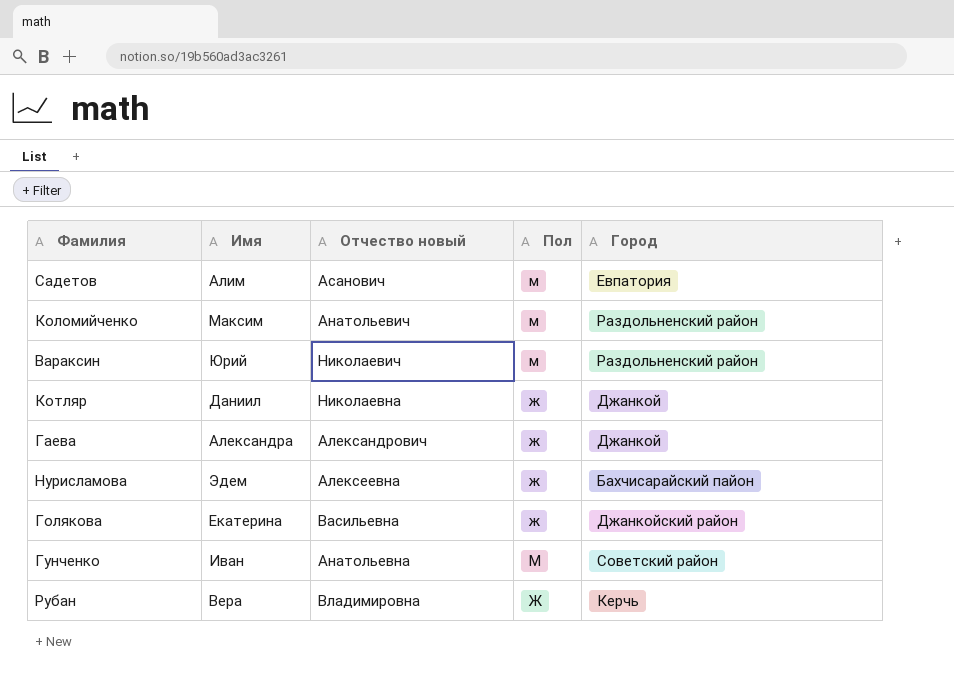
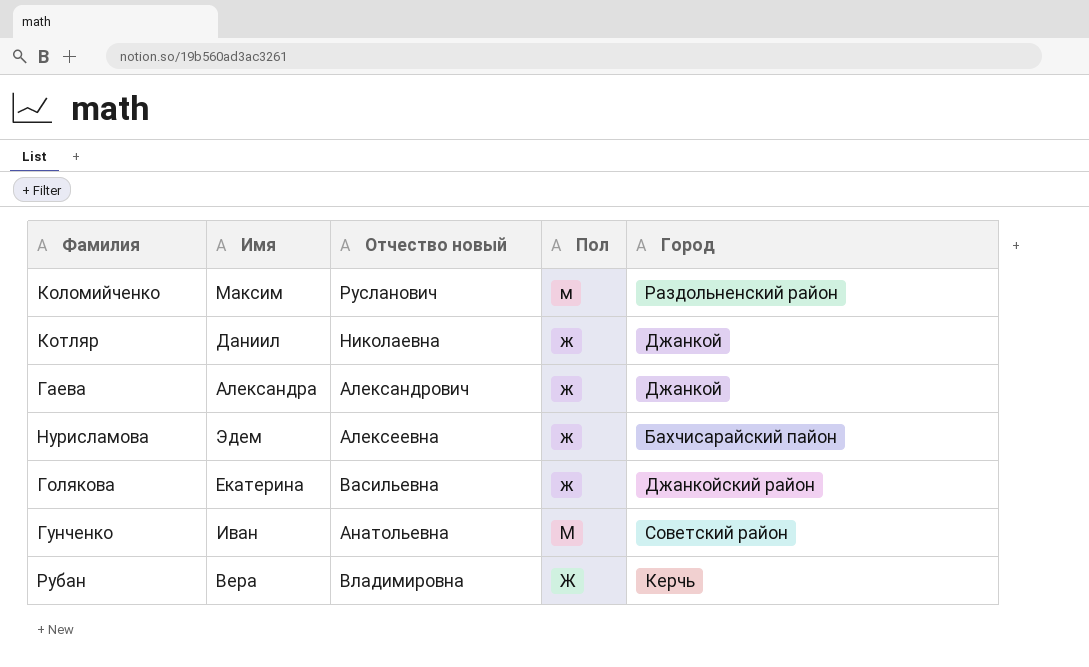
row Садетов: Алим | Асанович | м | Евпатория -> none
row Вараксин: Юрий | Николаевич | м | Раздольненский район -> none
Коломийченко | Отчество новый: Анатольевич -> Русланович

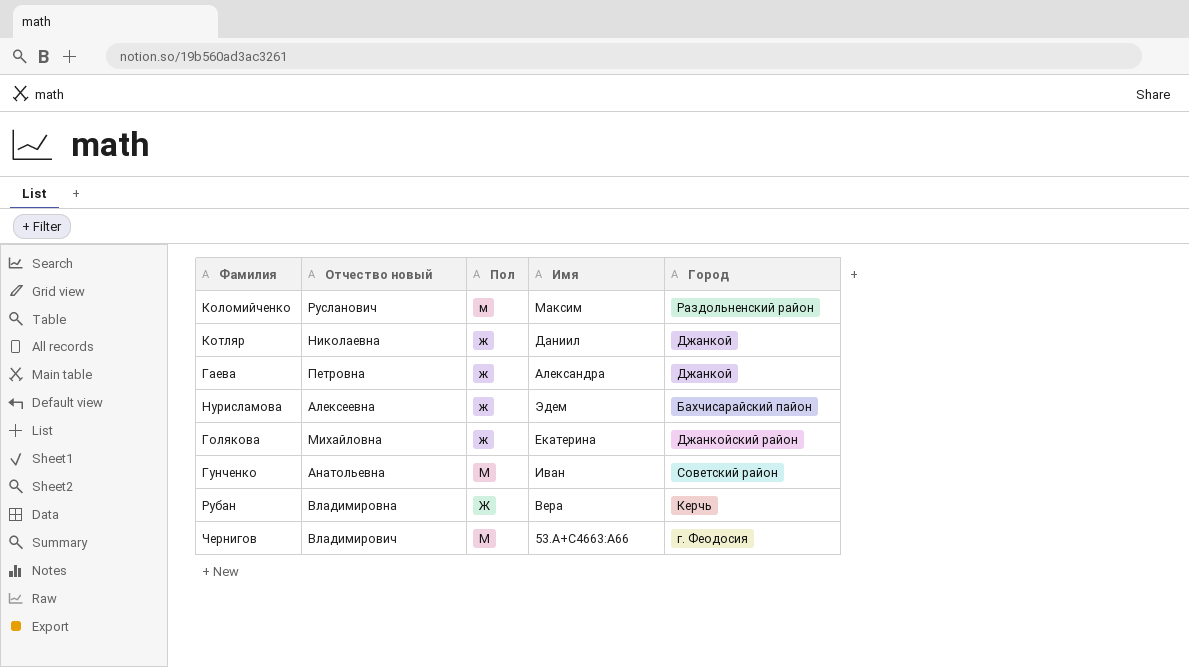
column Имя | position: 2 -> 4
Гаева | Отчество новый: Александрович -> Петровна
Голякова | Отчество новый: Васильевна -> Михайловна
row Чернигов: none -> Владимирович | М | 53.A+C4663:A66 | г. Феодосия

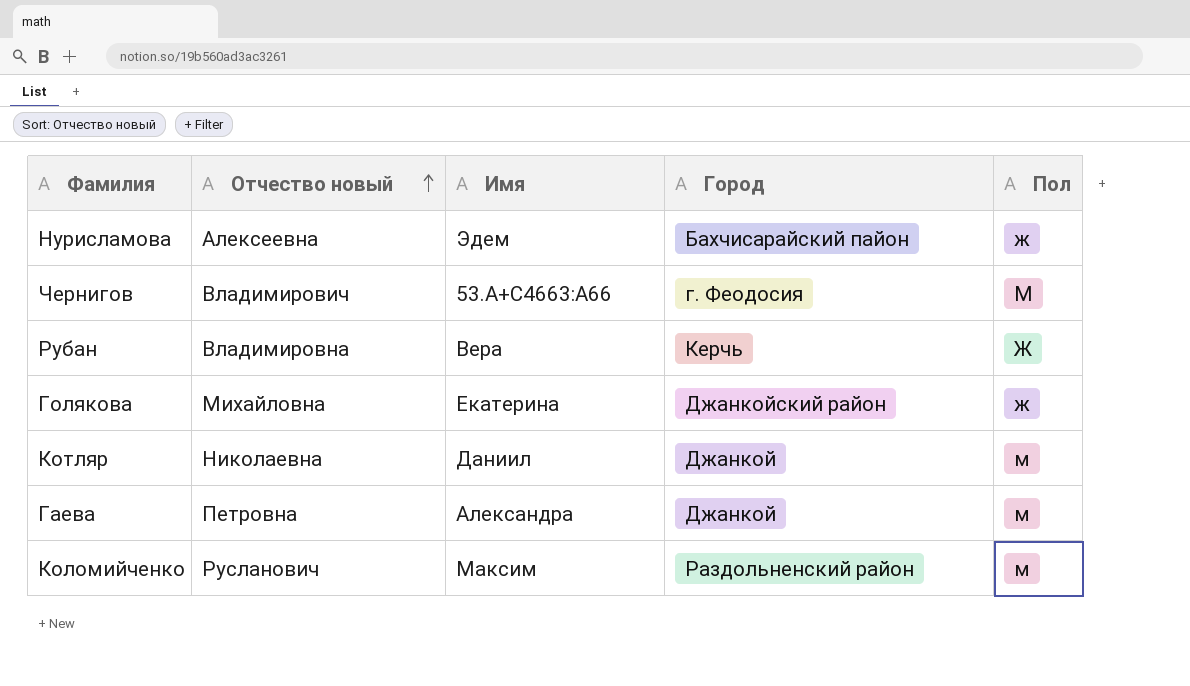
row order: none -> Отчество новый ascending
column Пол | position: 3 -> 5
row Гунченко: Анатольевна | М | Иван | Советский район -> none
Котляр | Пол: ж -> м
Гаева | Пол: ж -> м

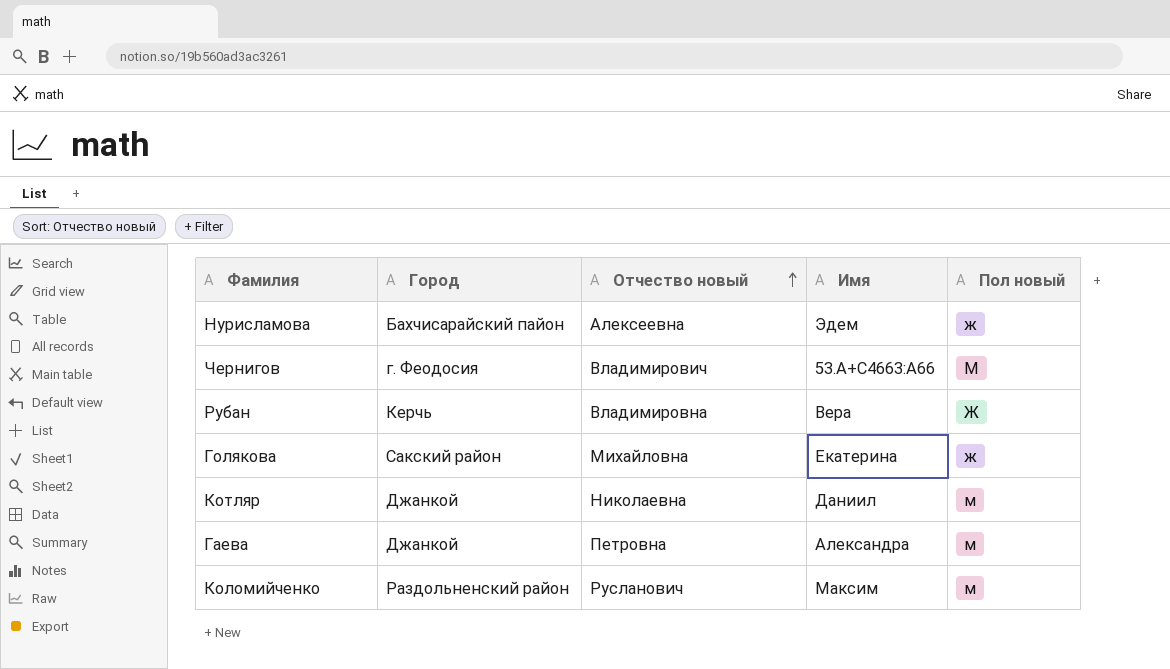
column Город | position: 4 -> 2
column name: Пол -> Пол новый
Голякова | Город: Джанкойский район -> Сакский район

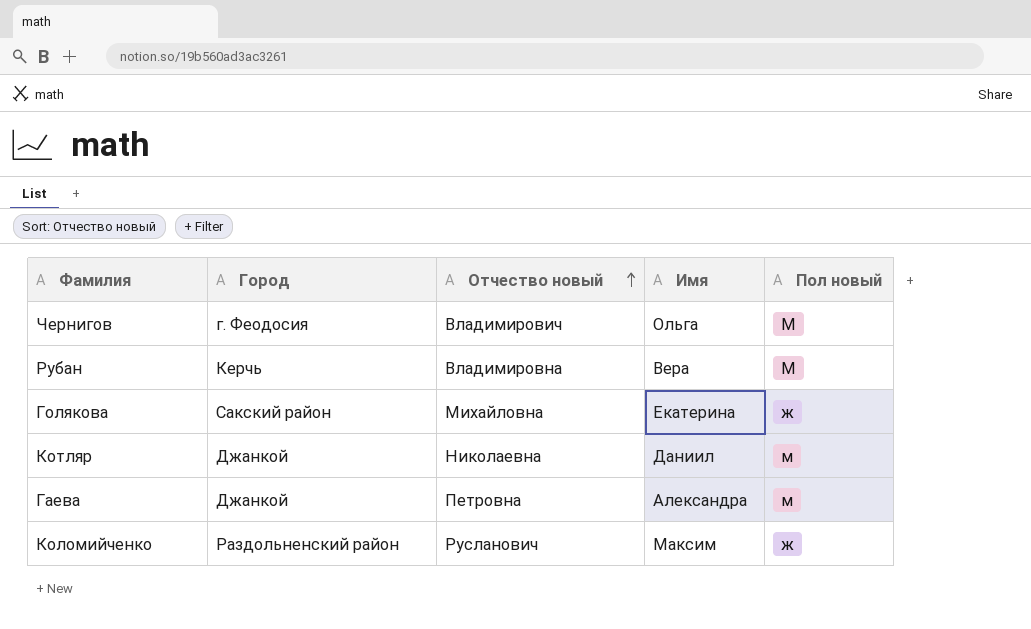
row Нурисламова: Бахчисарайский пайон | Алексеевна | Эдем | ж -> none
Чернигов | Имя: 53.A+C4663:A66 -> Ольга
Рубан | Пол новый: Ж -> М
Коломийченко | Пол новый: м -> ж

